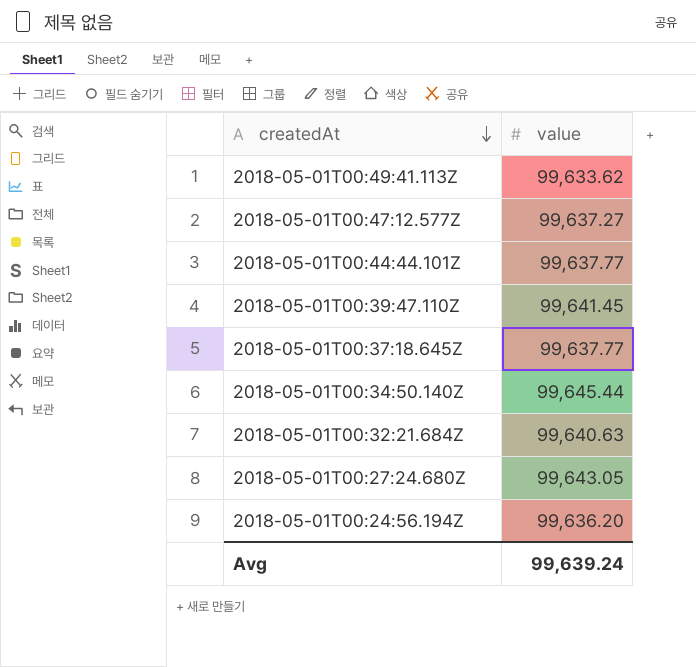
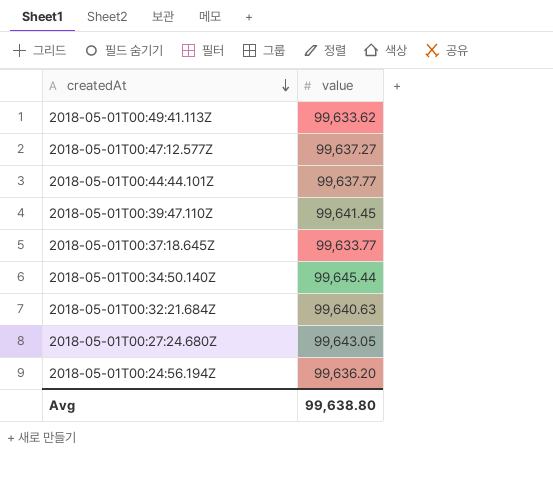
2018-05-01T00:37:18.645Z | value: 99,637.77 -> 99,633.77
Avg | value: 99,639.24 -> 99,638.80

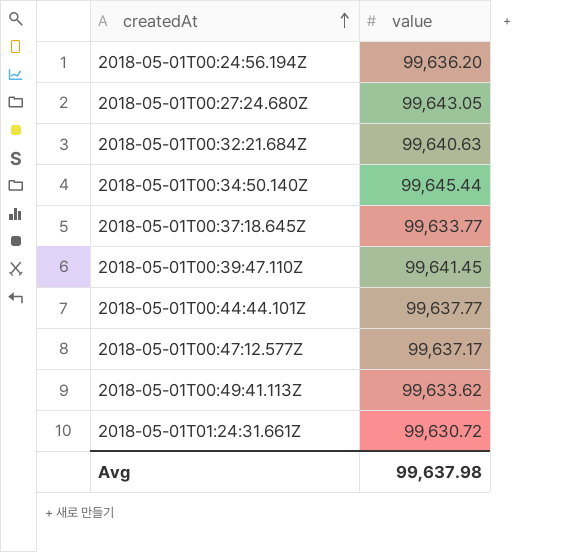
row order: createdAt descending -> createdAt ascending
2018-05-01T00:47:12.577Z | value: 99,637.27 -> 99,637.17
row 2018-05-01T01:24:31.661Z: none -> 99,630.72
Avg | value: 99,638.80 -> 99,637.98

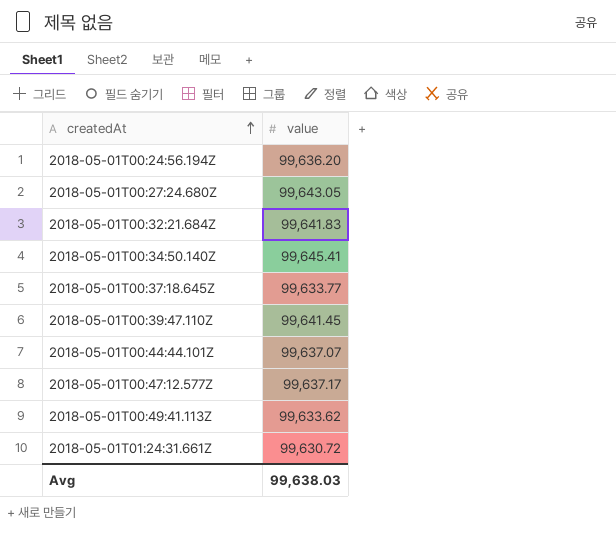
2018-05-01T00:32:21.684Z | value: 99,640.63 -> 99,641.83
2018-05-01T00:34:50.140Z | value: 99,645.44 -> 99,645.41
2018-05-01T00:44:44.101Z | value: 99,637.77 -> 99,637.07
Avg | value: 99,637.98 -> 99,638.03

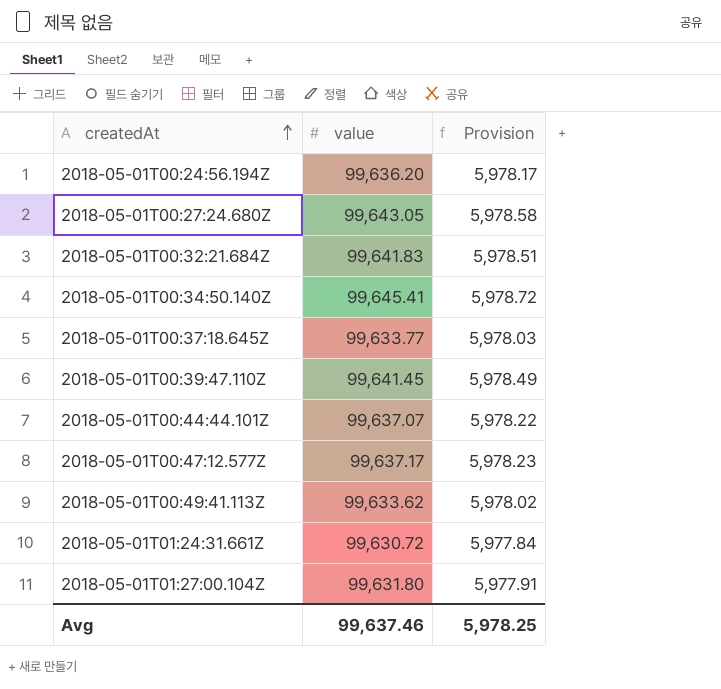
column Provision | formula: none -> [value] * 0.06
row 2018-05-01T01:27:00.104Z: none -> 99,631.80 | 5,977.91
Avg | value: 99,638.03 -> 99,637.46

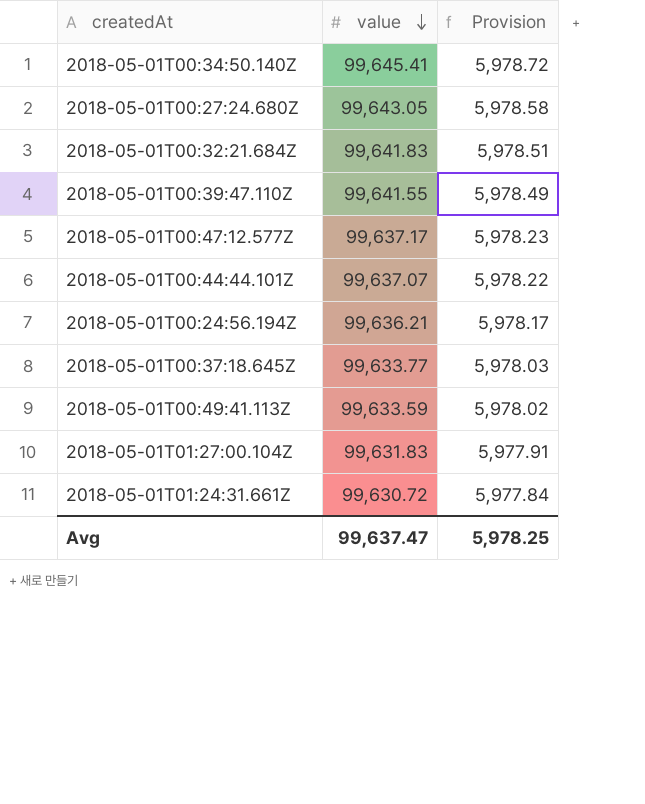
row order: createdAt ascending -> value descending
2018-05-01T00:39:47.110Z | value: 99,641.45 -> 99,641.55
2018-05-01T00:24:56.194Z | value: 99,636.20 -> 99,636.21
2018-05-01T00:49:41.113Z | value: 99,633.62 -> 99,633.59
2018-05-01T01:27:00.104Z | value: 99,631.80 -> 99,631.83
Avg | value: 99,637.46 -> 99,637.47

